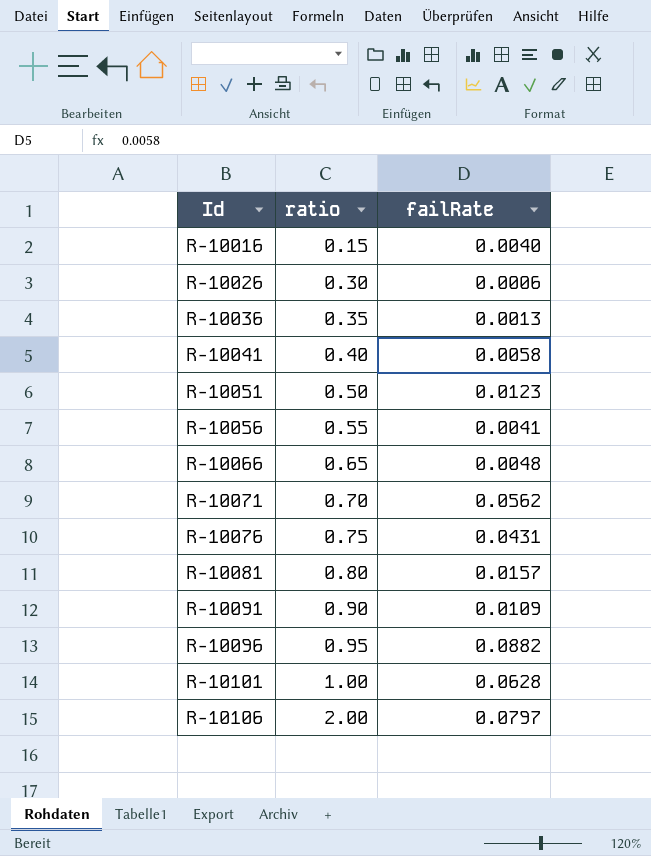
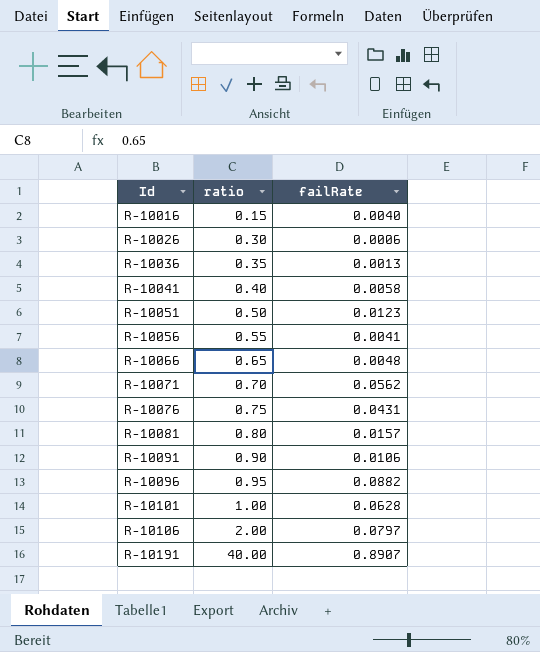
R-10091 | failRate: 0.0109 -> 0.0106
row R-10191: none -> 40.00 | 0.8907

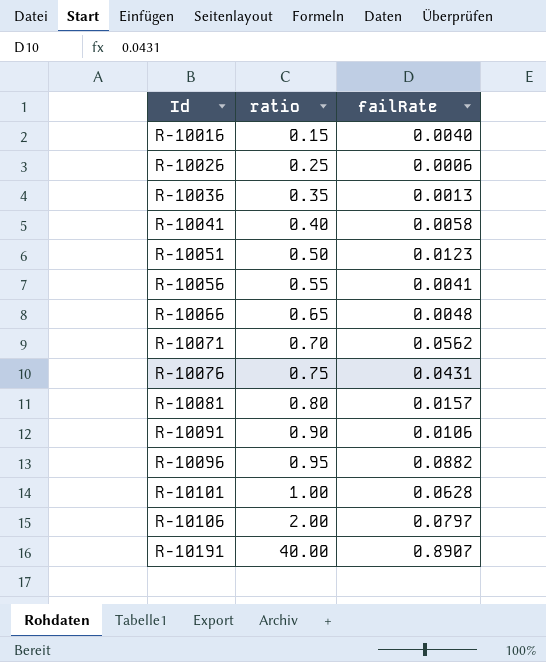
R-10026 | ratio: 0.30 -> 0.25

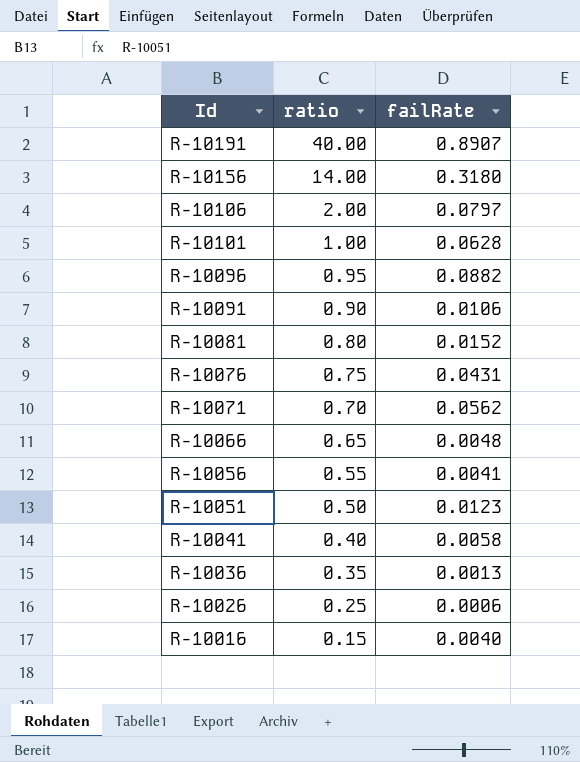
row order: Id ascending -> Id descending
row R-10156: none -> 14.00 | 0.3180
R-10081 | failRate: 0.0157 -> 0.0152

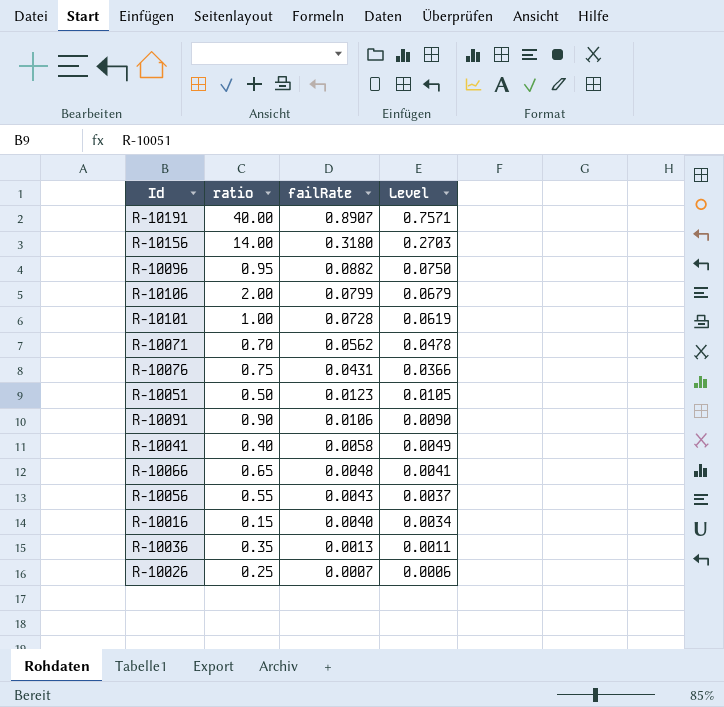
row order: Id descending -> failRate descending
column Level | formula: none -> [failRate] * 0.85
row R-10081: 0.80 | 0.0152 -> none
R-10106 | failRate: 0.0797 -> 0.0799
R-10101 | failRate: 0.0628 -> 0.0728
R-10056 | failRate: 0.0041 -> 0.0043
R-10026 | failRate: 0.0006 -> 0.0007

